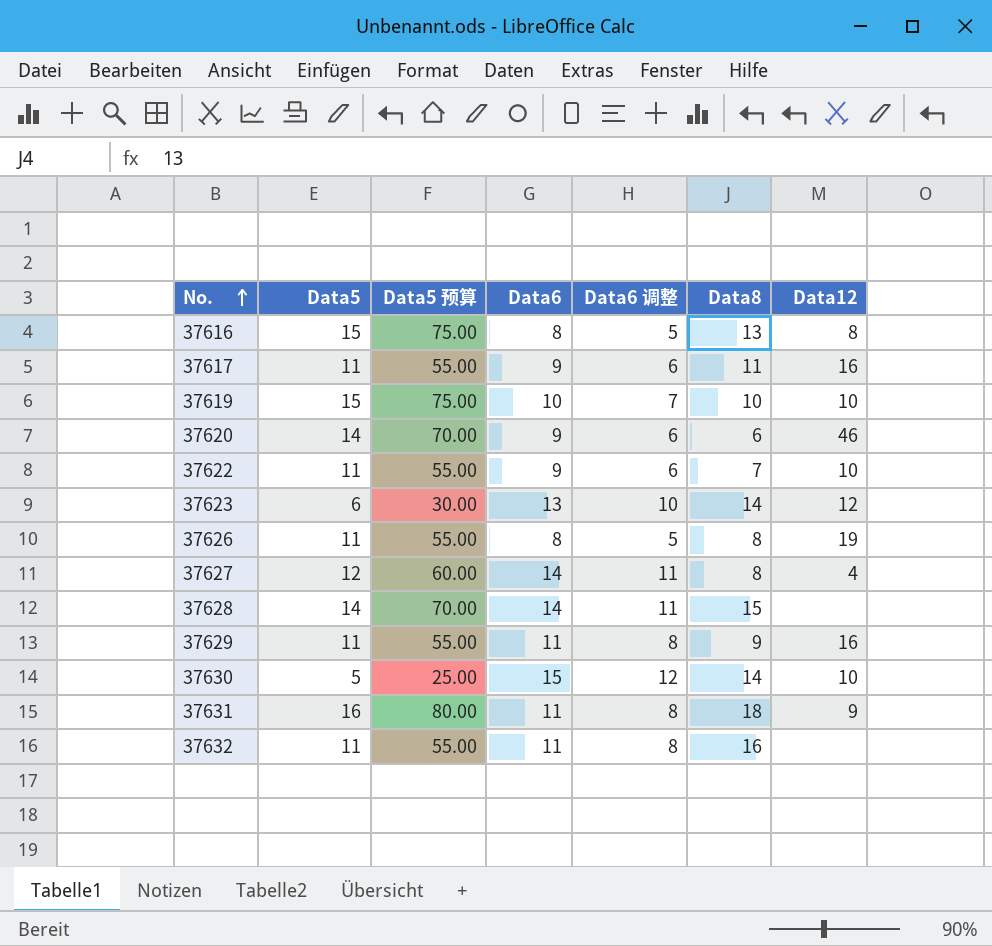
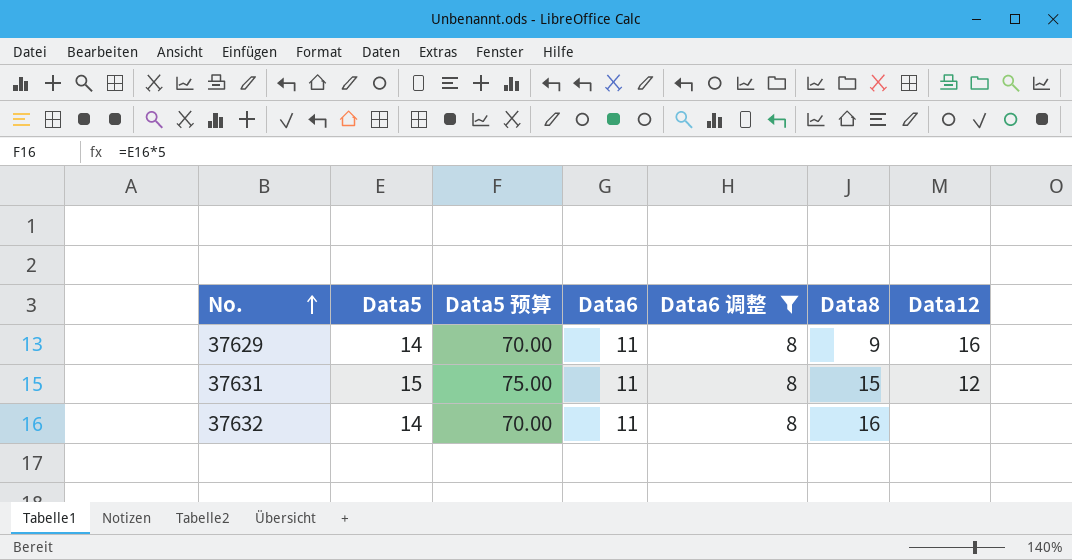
filter: none -> Data6 调整 = 8
37629 | Data5: 11 -> 14
37629 | Data5 预算: 55.00 -> 70.00
37631 | Data5: 16 -> 15
37631 | Data5 预算: 80.00 -> 75.00
37631 | Data8: 18 -> 15
37631 | Data12: 9 -> 12
37632 | Data5: 11 -> 14
37632 | Data5 预算: 55.00 -> 70.00

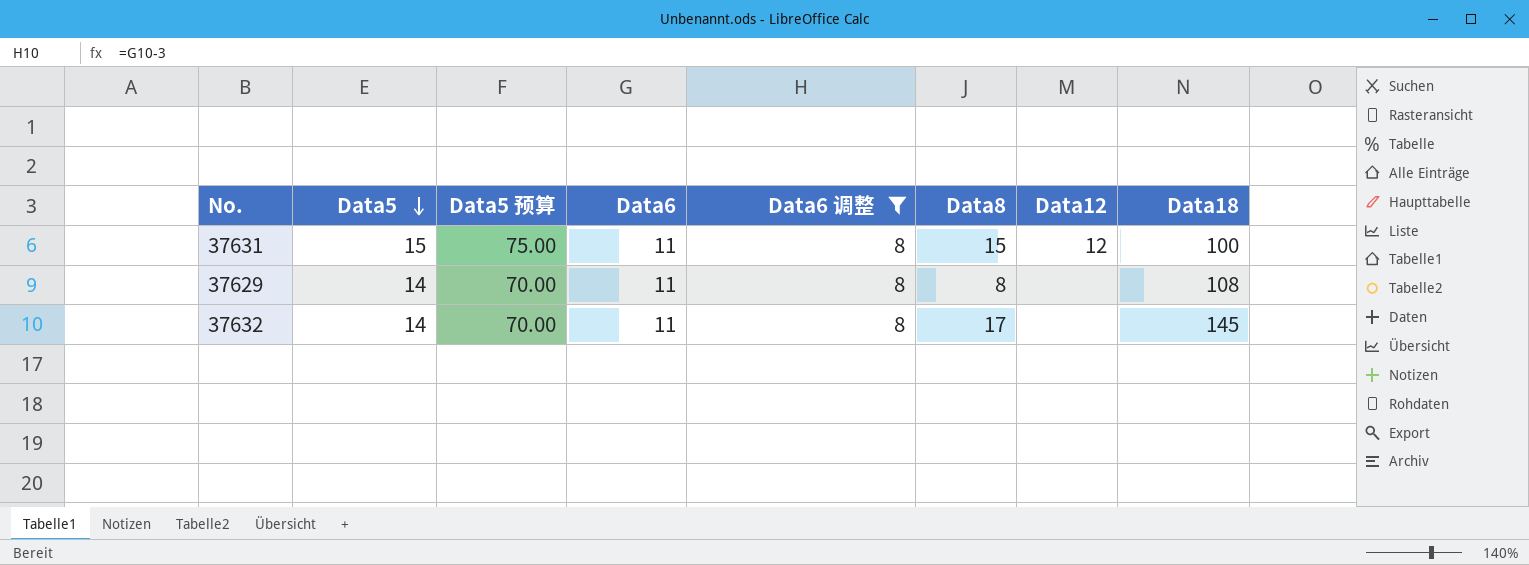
row order: No. ascending -> Data5 descending
column Data18 | position: none -> 8
37629 | Data8: 9 -> 8
37629 | Data12: 16 -> none
37632 | Data8: 16 -> 17

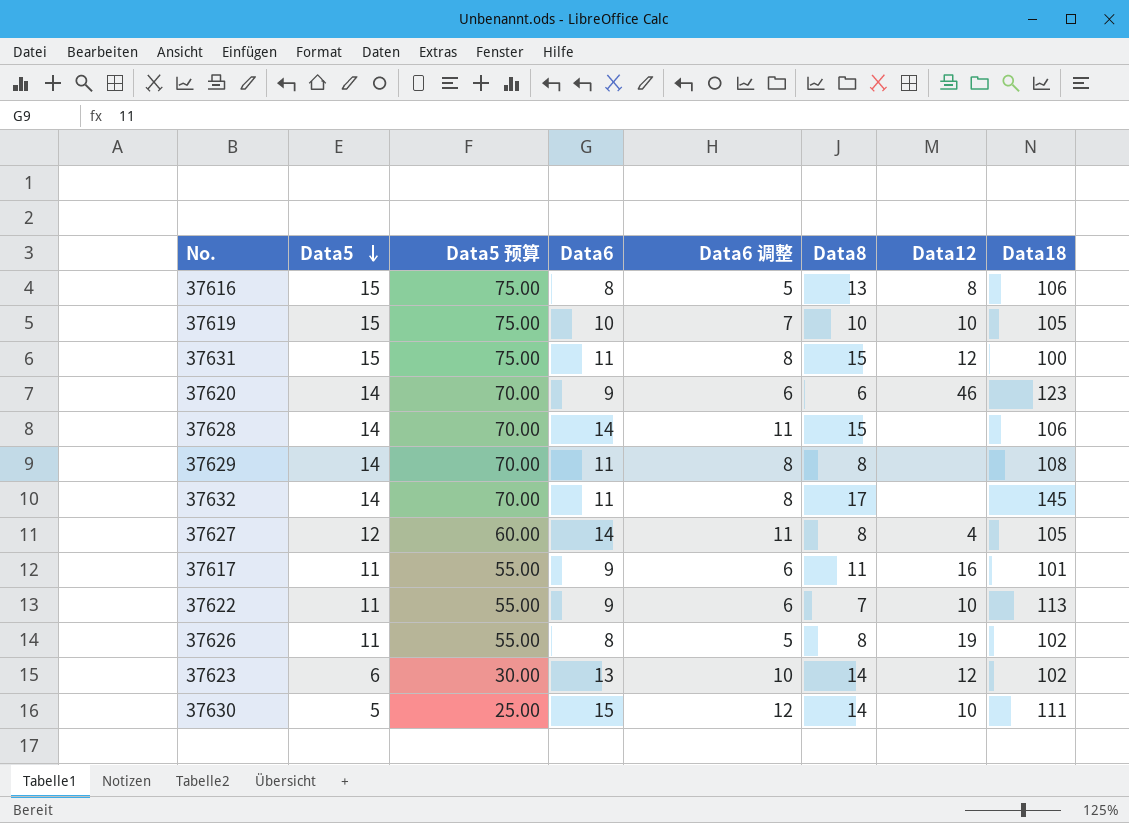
filter: Data6 调整 = 8 -> none

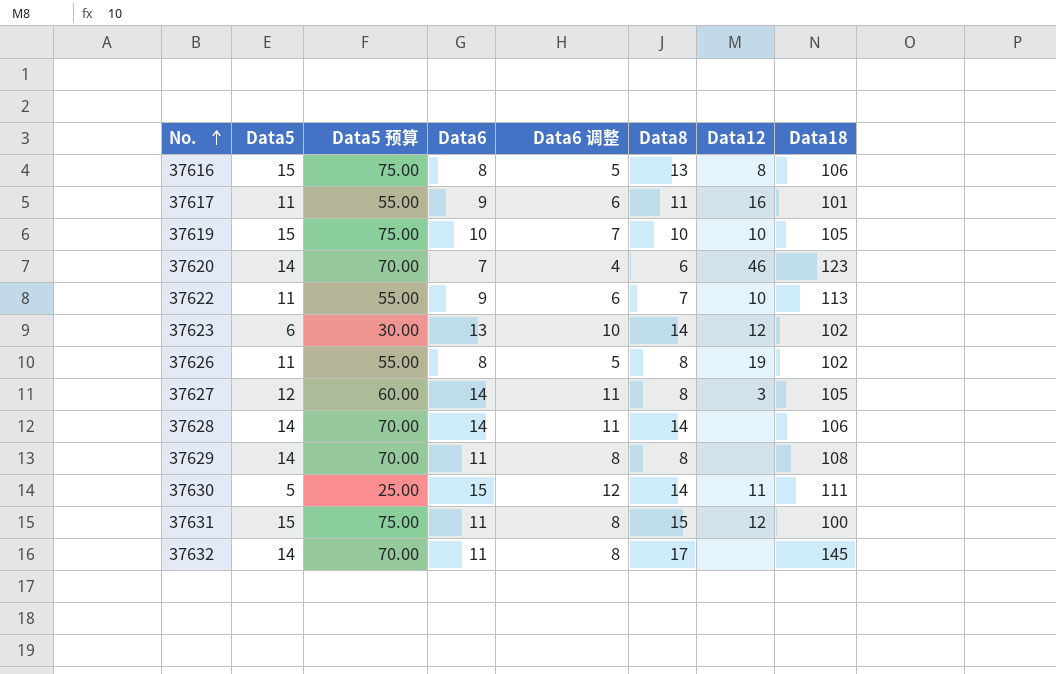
row order: Data5 descending -> No. ascending
37620 | Data6: 9 -> 7
37620 | Data6 调整: 6 -> 4
37627 | Data12: 4 -> 3
37628 | Data8: 15 -> 14
37630 | Data12: 10 -> 11

